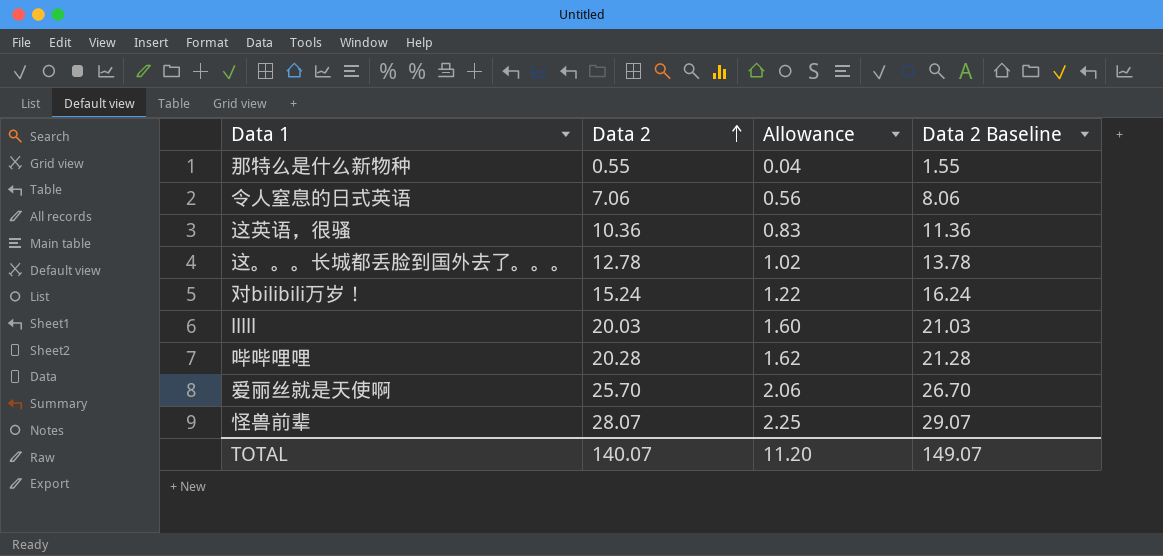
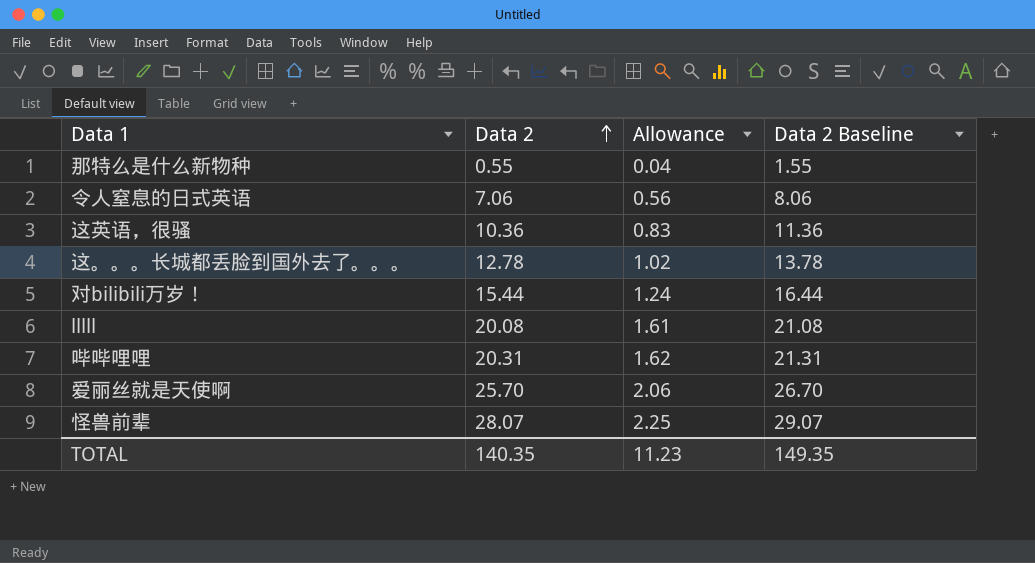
对bilibili万岁！ | Data 2: 15.24 -> 15.44
对bilibili万岁！ | Allowance: 1.22 -> 1.24
对bilibili万岁！ | Data 2 Baseline: 16.24 -> 16.44
lllll | Data 2: 20.03 -> 20.08
lllll | Allowance: 1.60 -> 1.61
lllll | Data 2 Baseline: 21.03 -> 21.08
哔哔哩哩 | Data 2: 20.28 -> 20.31
哔哔哩哩 | Data 2 Baseline: 21.28 -> 21.31
TOTAL | Data 2: 140.07 -> 140.35
TOTAL | Allowance: 11.20 -> 11.23
TOTAL | Data 2 Baseline: 149.07 -> 149.35

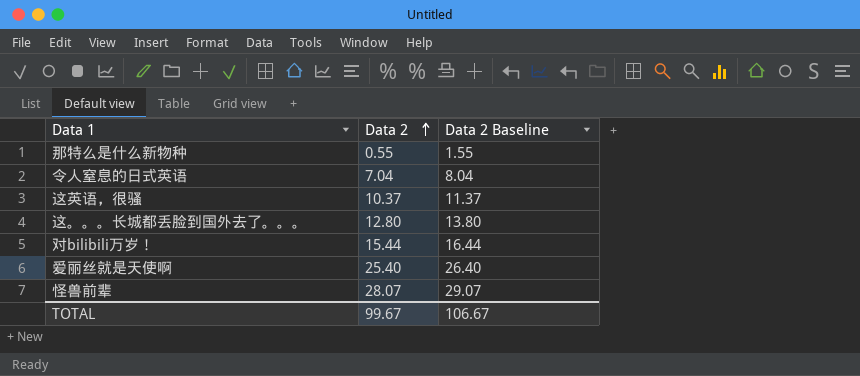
column Allowance | formula: [Data 2] * 0.08 -> none
row lllll: 20.08 | 1.61 | 21.08 -> none
row 哔哔哩哩: 20.31 | 1.62 | 21.31 -> none
令人窒息的日式英语 | Data 2: 7.06 -> 7.04
令人窒息的日式英语 | Data 2 Baseline: 8.06 -> 8.04
这英语，很骚 | Data 2: 10.36 -> 10.37
这英语，很骚 | Data 2 Baseline: 11.36 -> 11.37
这。。。长城都丢脸到国外去了。。。 | Data 2: 12.78 -> 12.80
这。。。长城都丢脸到国外去了。。。 | Data 2 Baseline: 13.78 -> 13.80
爱丽丝就是天使啊 | Data 2: 25.70 -> 25.40
爱丽丝就是天使啊 | Data 2 Baseline: 26.70 -> 26.40
TOTAL | Data 2: 140.35 -> 99.67
TOTAL | Data 2 Baseline: 149.35 -> 106.67

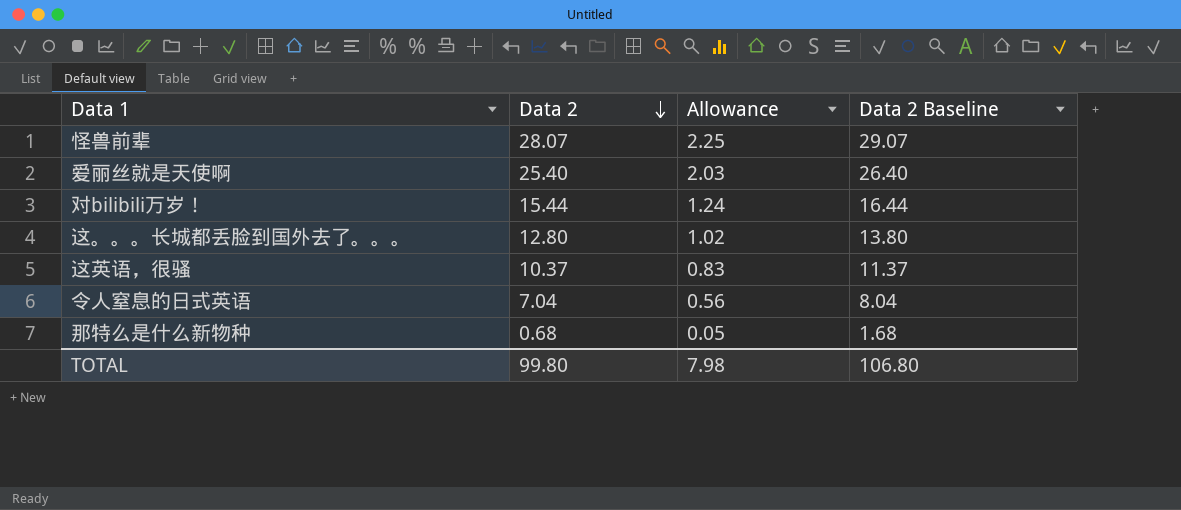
row order: Data 2 ascending -> Data 2 descending
column Allowance | formula: none -> [Data 2] * 0.08
那特么是什么新物种 | Data 2: 0.55 -> 0.68
那特么是什么新物种 | Data 2 Baseline: 1.55 -> 1.68
TOTAL | Data 2: 99.67 -> 99.80
TOTAL | Data 2 Baseline: 106.67 -> 106.80

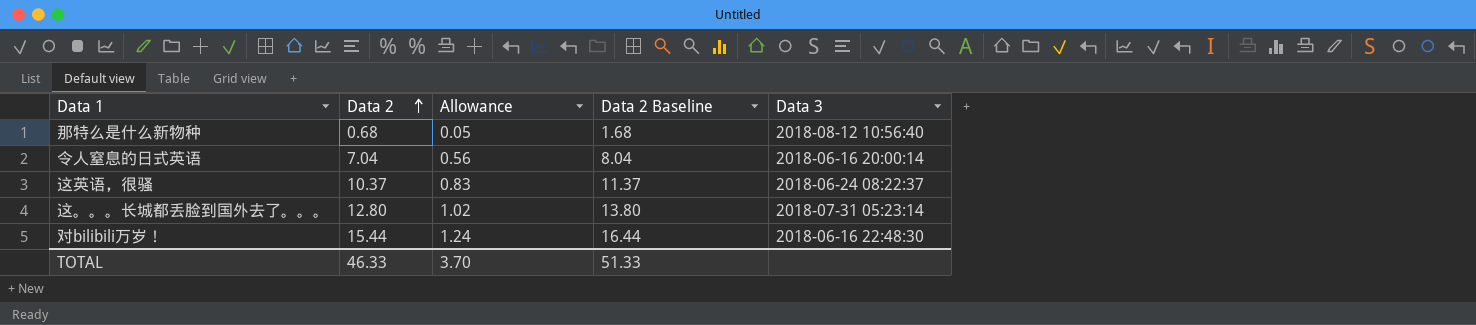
row order: Data 2 descending -> Data 2 ascending
column Data 3 | position: none -> 5
row 怪兽前辈: 28.07 | 2.25 | 29.07 -> none
row 爱丽丝就是天使啊: 25.40 | 2.03 | 26.40 -> none
TOTAL | Data 2: 99.80 -> 46.33
TOTAL | Allowance: 7.98 -> 3.70
TOTAL | Data 2 Baseline: 106.80 -> 51.33

